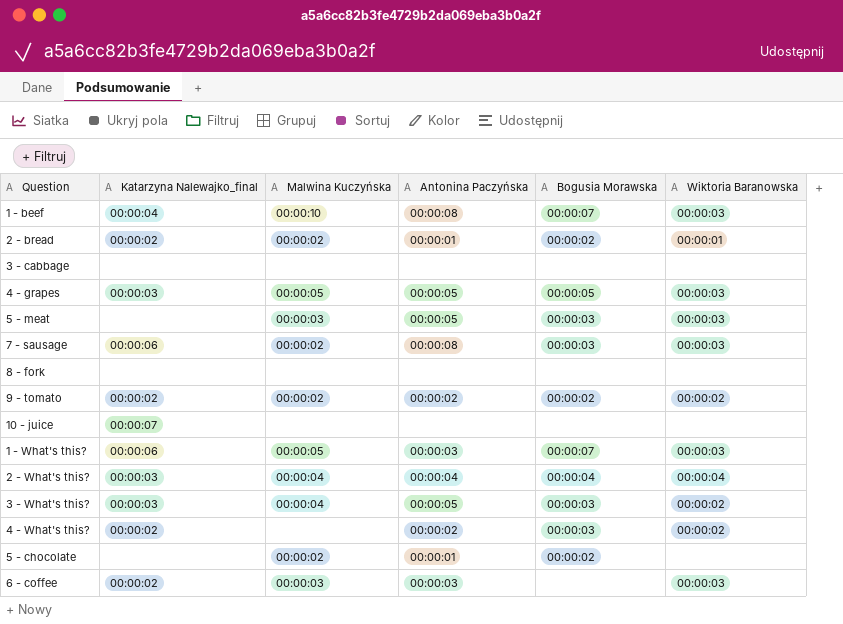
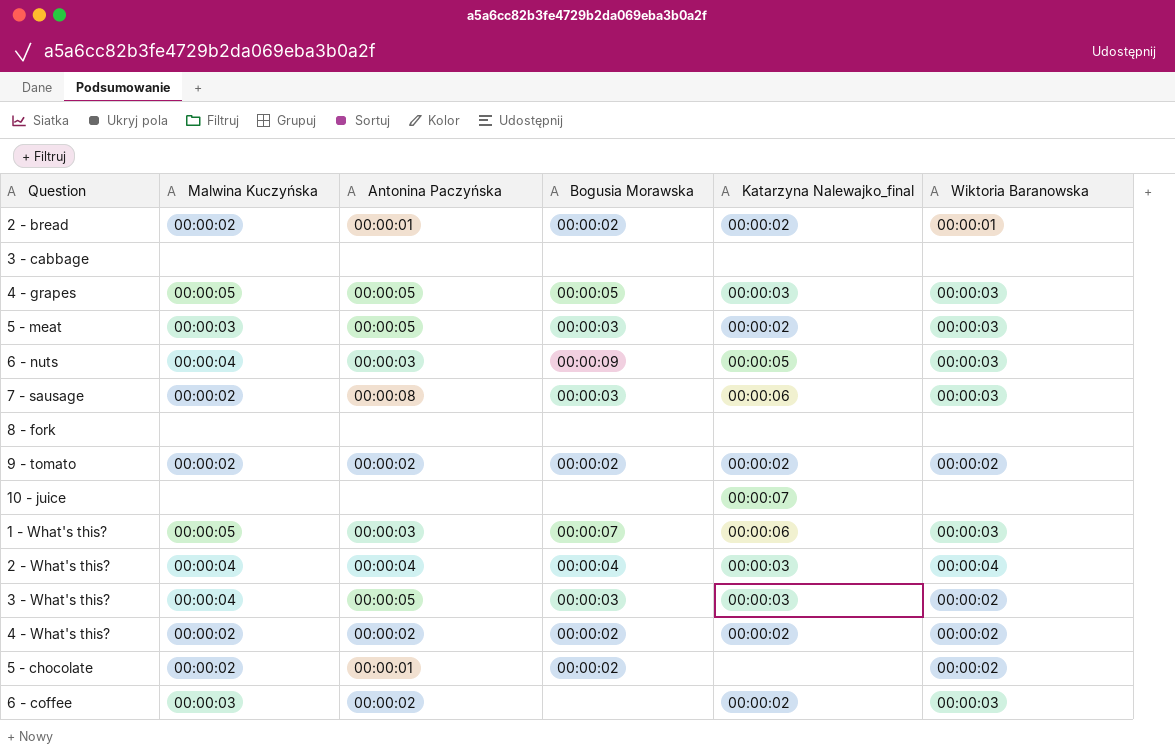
column Katarzyna Nalewajko_final | position: 2 -> 5
row 1 - beef: 00:00:04 | 00:00:10 | 00:00:08 | 00:00:07 | 00:00:03 -> none
5 - meat | Katarzyna Nalewajko_final: none -> 00:00:02
row 6 - nuts: none -> 00:00:04 | 00:00:03 | 00:00:09 | 00:00:05 | 00:00:03
4 - What's this? | Malwina Kuczyńska: none -> 00:00:02
4 - What's this? | Bogusia Morawska: 00:00:03 -> 00:00:02
5 - chocolate | Wiktoria Baranowska: none -> 00:00:02
6 - coffee | Antonina Paczyńska: 00:00:03 -> 00:00:02

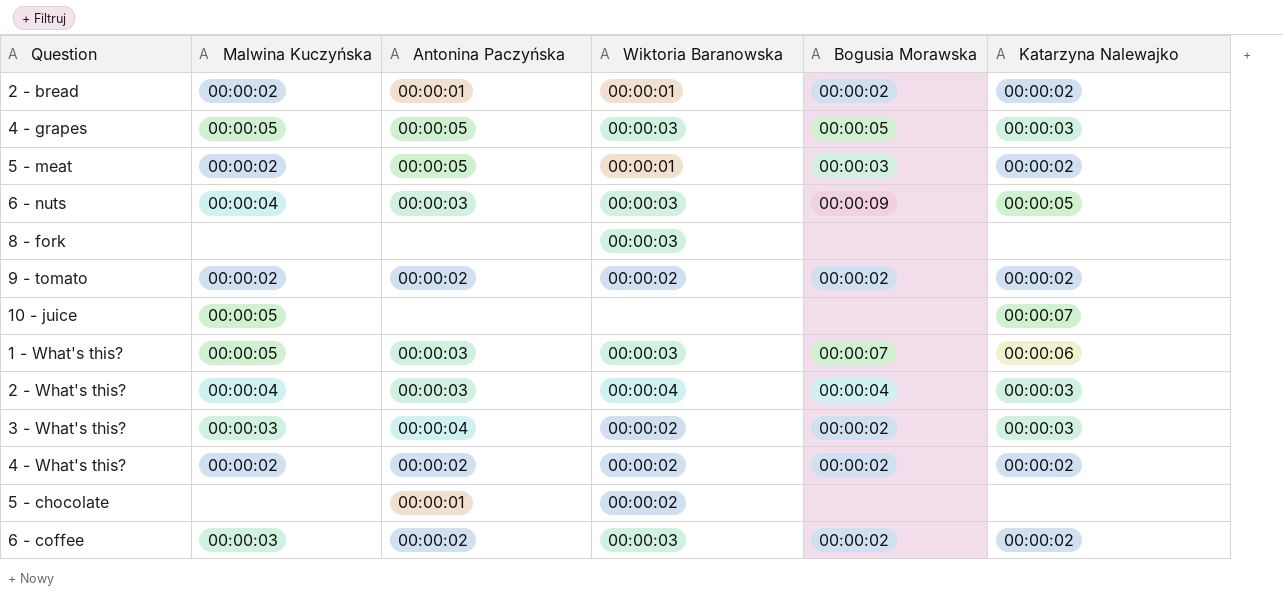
column Wiktoria Baranowska | position: 6 -> 4
column name: Katarzyna Nalewajko_final -> Katarzyna Nalewajko
row 3 - cabbage: none | none | none | none | none -> none
row 7 - sausage: 00:00:02 | 00:00:08 | 00:00:03 | 00:00:06 | 00:00:03 -> none
5 - meat | Malwina Kuczyńska: 00:00:03 -> 00:00:02
5 - meat | Wiktoria Baranowska: 00:00:03 -> 00:00:01
8 - fork | Wiktoria Baranowska: none -> 00:00:03
10 - juice | Malwina Kuczyńska: none -> 00:00:05
2 - What's this? | Antonina Paczyńska: 00:00:04 -> 00:00:03
3 - What's this? | Malwina Kuczyńska: 00:00:04 -> 00:00:03
3 - What's this? | Antonina Paczyńska: 00:00:05 -> 00:00:04
3 - What's this? | Bogusia Morawska: 00:00:03 -> 00:00:02
5 - chocolate | Malwina Kuczyńska: 00:00:02 -> none
5 - chocolate | Bogusia Morawska: 00:00:02 -> none
6 - coffee | Bogusia Morawska: none -> 00:00:02

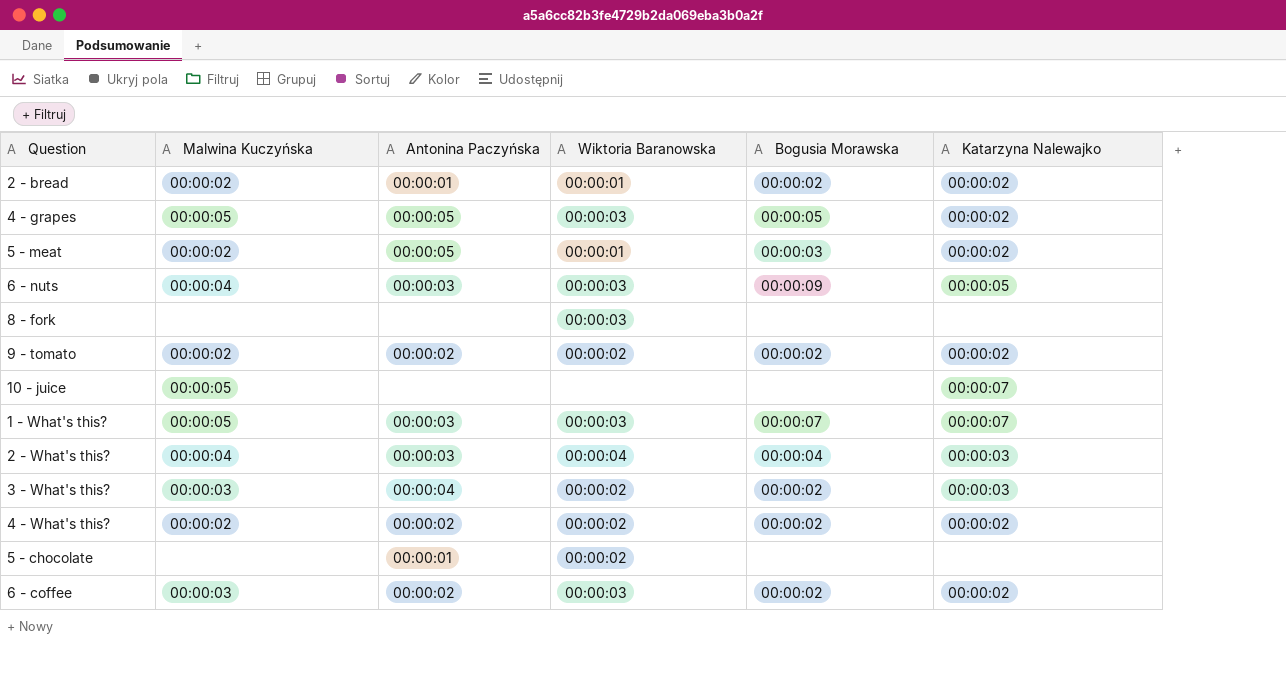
4 - grapes | Katarzyna Nalewajko: 00:00:03 -> 00:00:02
1 - What's this? | Katarzyna Nalewajko: 00:00:06 -> 00:00:07

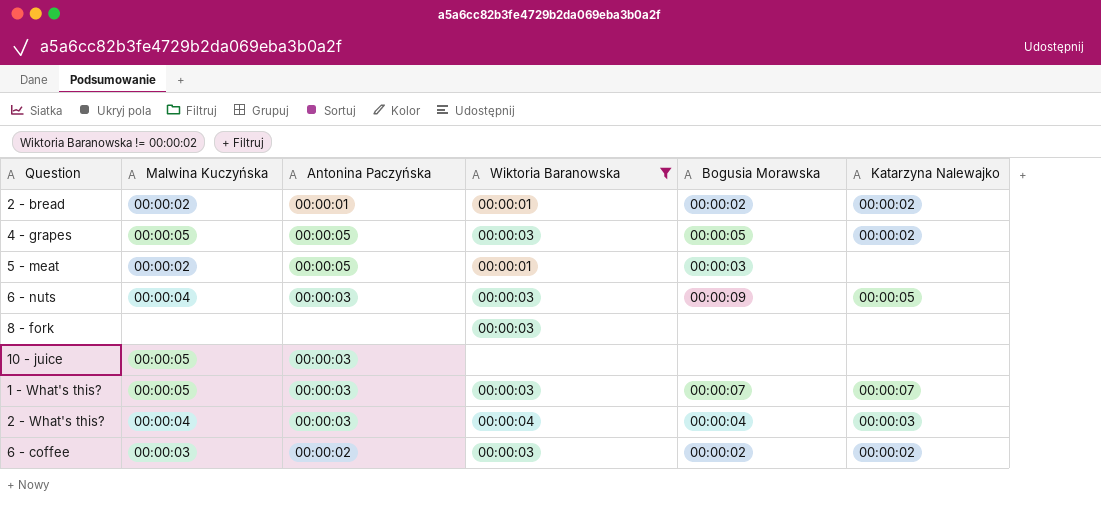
filter: none -> Wiktoria Baranowska != 00:00:02
5 - meat | Katarzyna Nalewajko: 00:00:02 -> none
10 - juice | Antonina Paczyńska: none -> 00:00:03
10 - juice | Katarzyna Nalewajko: 00:00:07 -> none

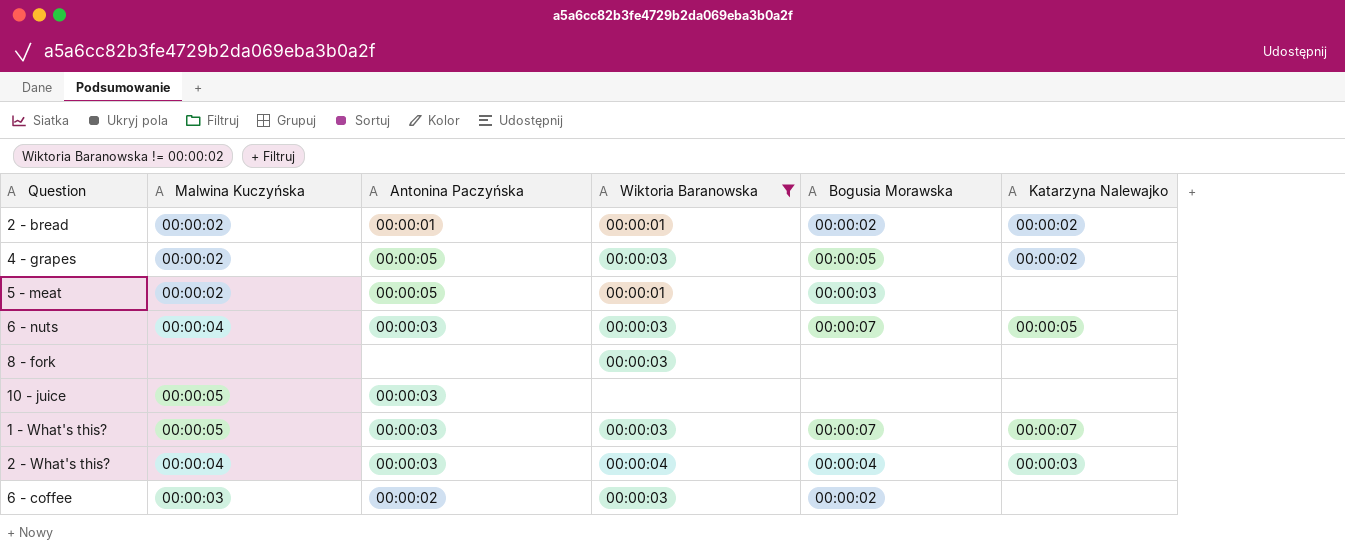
4 - grapes | Malwina Kuczyńska: 00:00:05 -> 00:00:02
6 - nuts | Bogusia Morawska: 00:00:09 -> 00:00:07
6 - coffee | Katarzyna Nalewajko: 00:00:02 -> none

